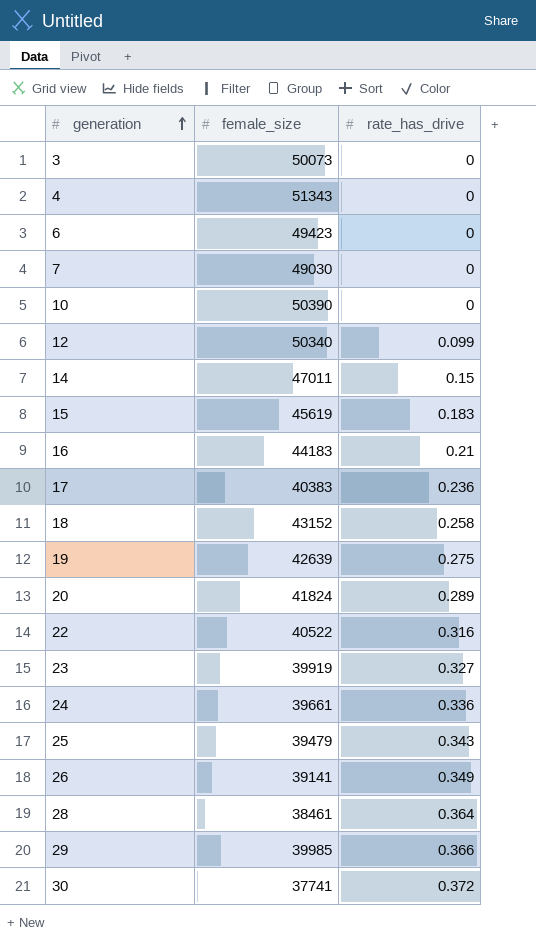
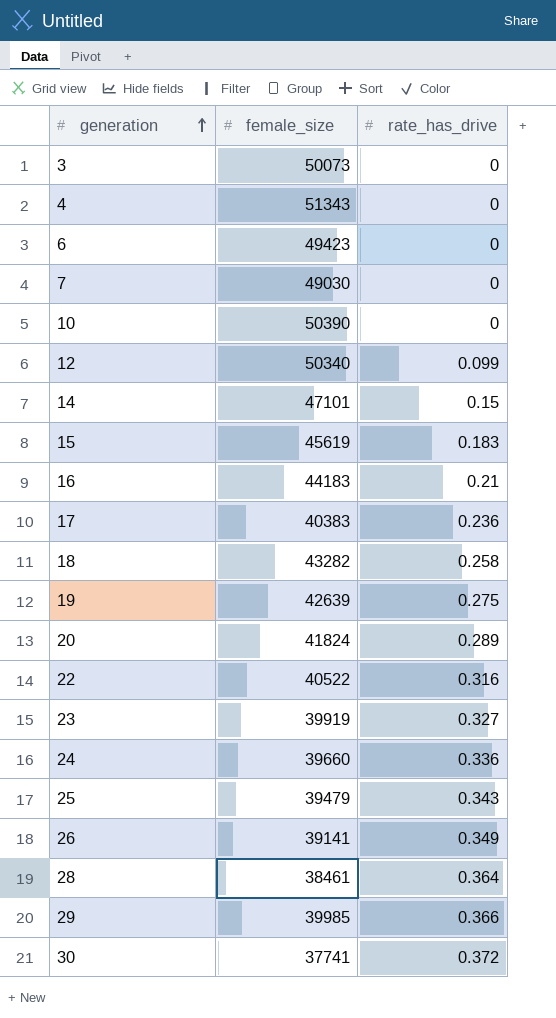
14 | female_size: 47011 -> 47101
18 | female_size: 43152 -> 43282
24 | female_size: 39661 -> 39660

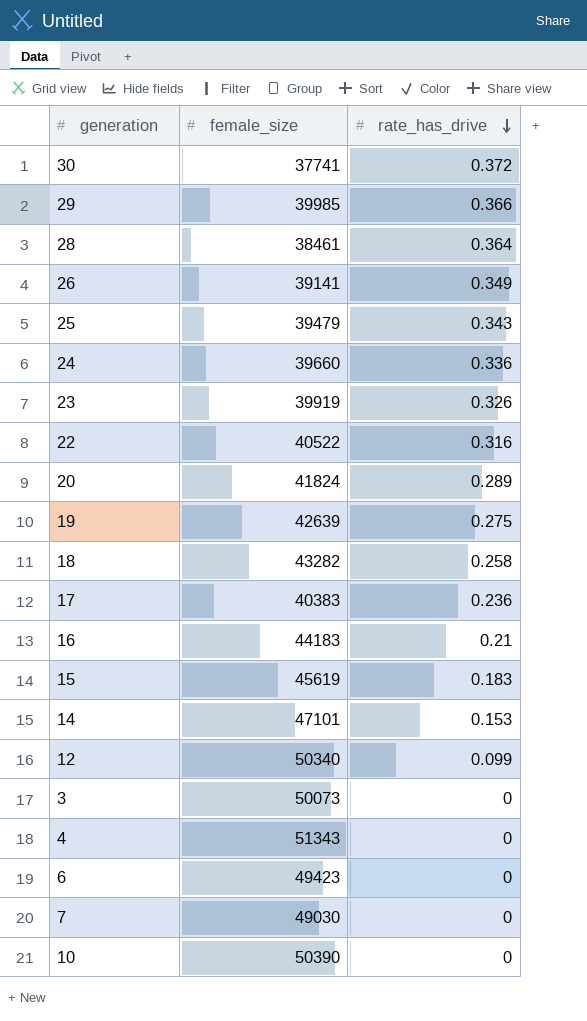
row order: generation ascending -> rate_has_drive descending
23 | rate_has_drive: 0.327 -> 0.326
14 | rate_has_drive: 0.15 -> 0.153

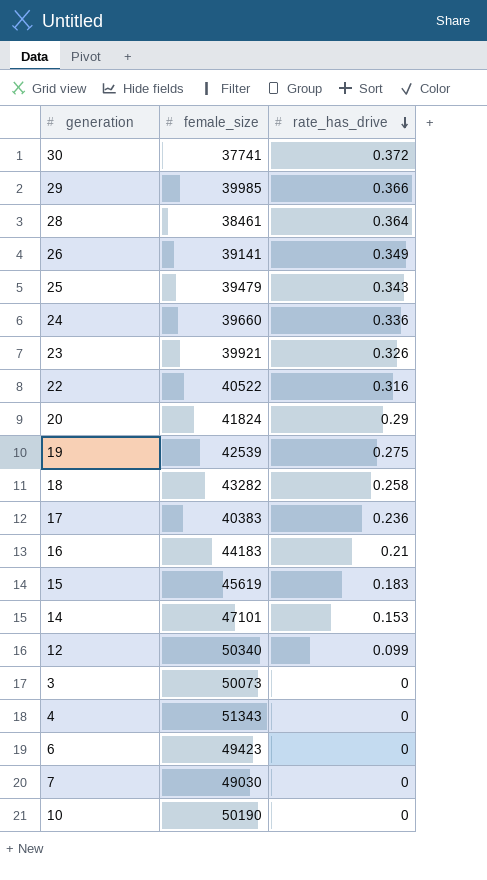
23 | female_size: 39919 -> 39921
20 | rate_has_drive: 0.289 -> 0.29
19 | female_size: 42639 -> 42539
10 | female_size: 50390 -> 50190

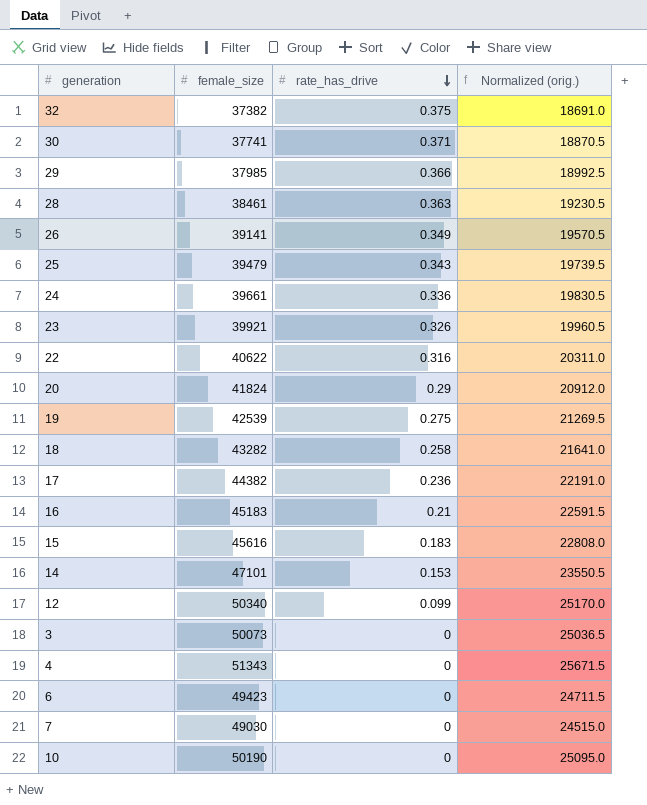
column Normalized (orig.) | formula: none -> [female_size] * 0.5
row 32: none -> 37382 | 0.375 | 18691.0
30 | rate_has_drive: 0.372 -> 0.371
29 | female_size: 39985 -> 37985
28 | rate_has_drive: 0.364 -> 0.363
24 | female_size: 39660 -> 39661
22 | female_size: 40522 -> 40622
17 | female_size: 40383 -> 44382
16 | female_size: 44183 -> 45183
15 | female_size: 45619 -> 45616

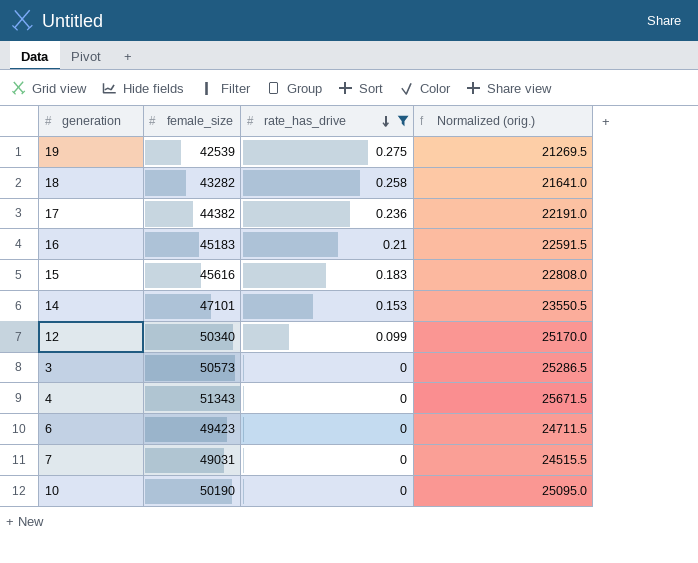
filter: none -> rate_has_drive <= 0.275
3 | female_size: 50073 -> 50573
3 | Normalized (orig.): 25036.5 -> 25286.5
7 | female_size: 49030 -> 49031
7 | Normalized (orig.): 24515.0 -> 24515.5

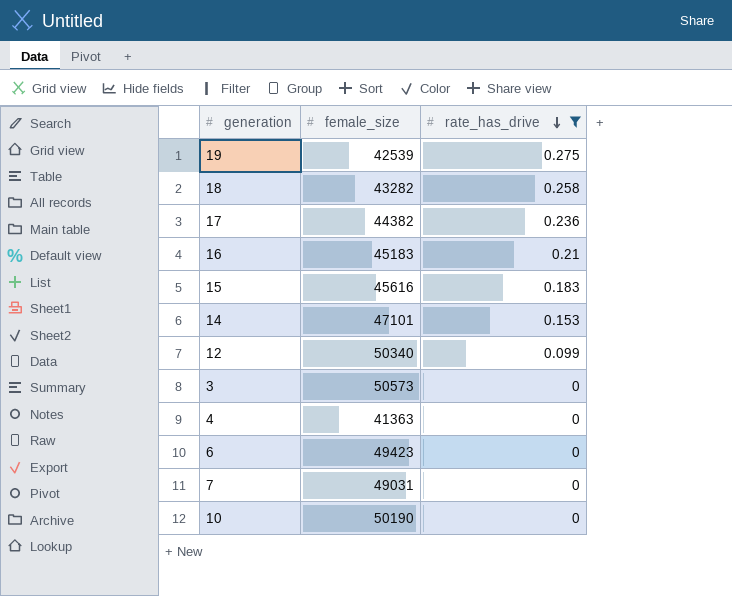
column Normalized (orig.) | formula: [female_size] * 0.5 -> none
4 | female_size: 51343 -> 41363

